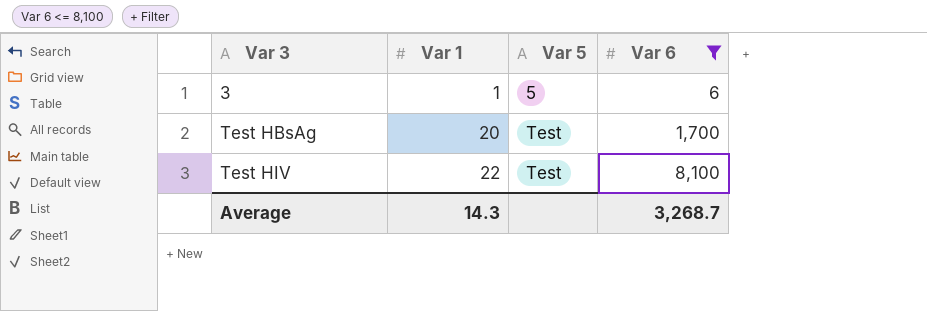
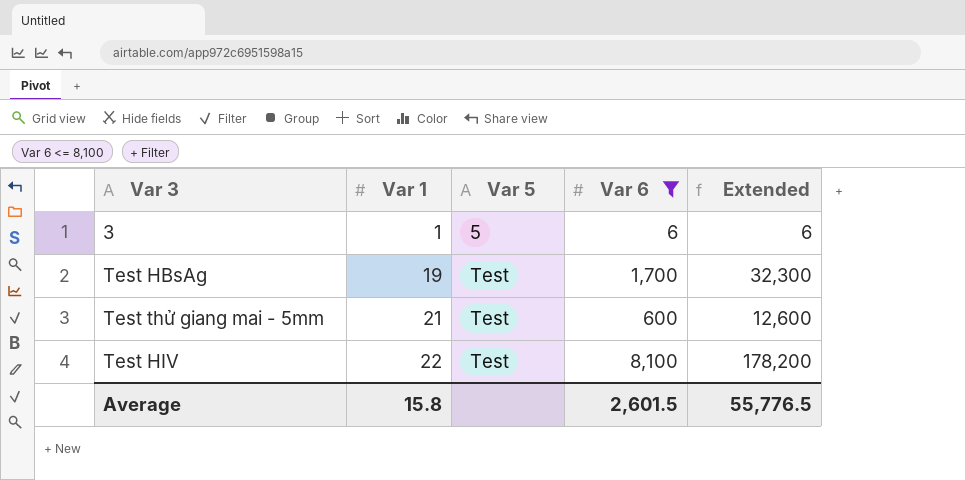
column Extended | formula: none -> [Var 1] * [Var 6]
Test HBsAg | Var 1: 20 -> 19
row Test thử giang mai - 5mm: none -> 21 | Test | 600 | 12,600
Average | Var 1: 14.3 -> 15.8
Average | Var 6: 3,268.7 -> 2,601.5

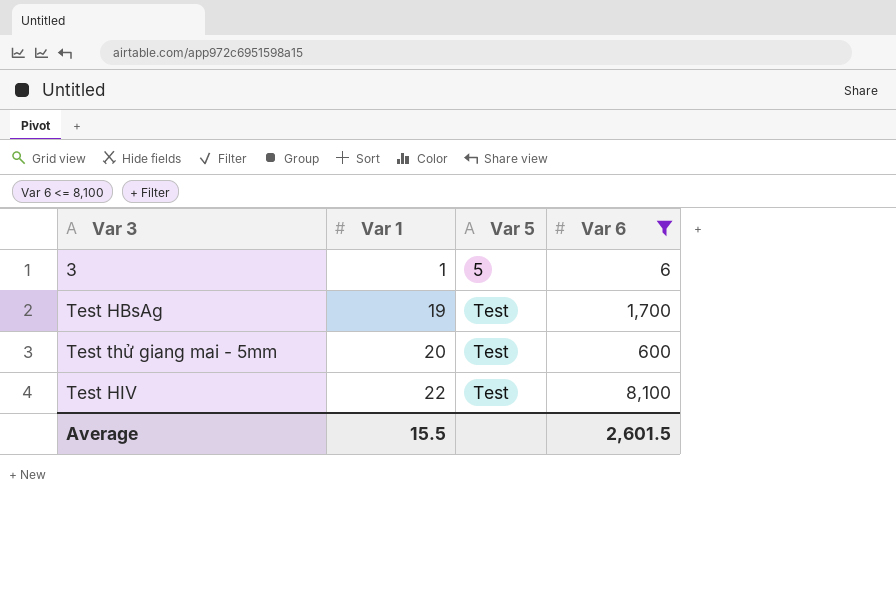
column Extended | formula: [Var 1] * [Var 6] -> none
Test thử giang mai - 5mm | Var 1: 21 -> 20
Average | Var 1: 15.8 -> 15.5

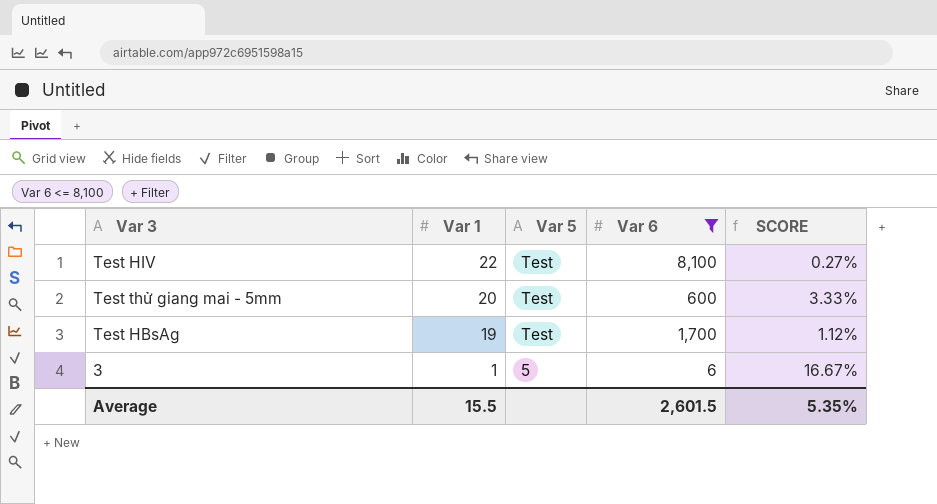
row order: Var 1 ascending -> Var 1 descending
column SCORE | formula: none -> [Var 1] / [Var 6]

